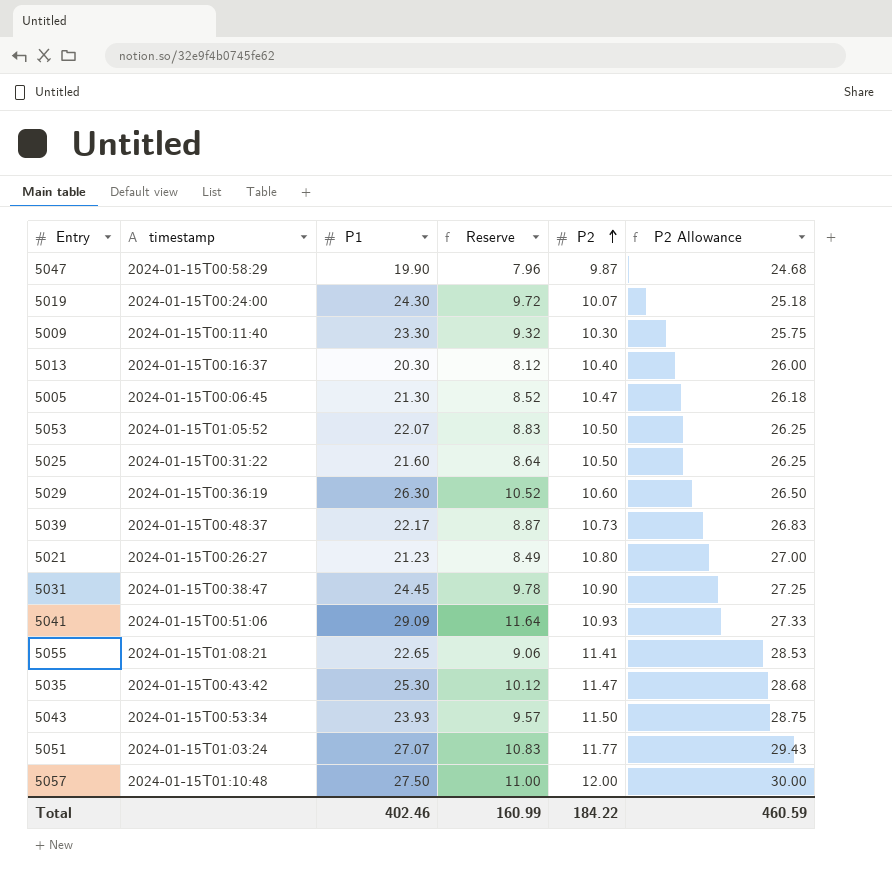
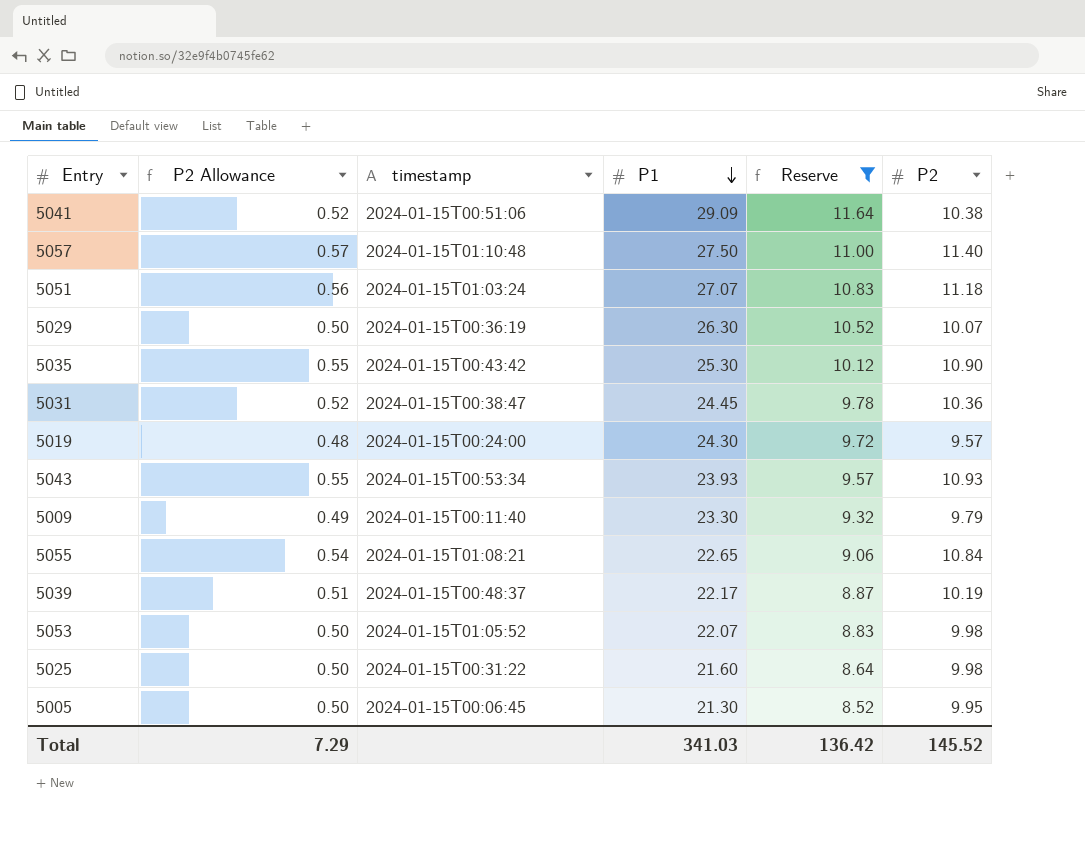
filter: none -> Reserve >= 8.52
row order: P2 ascending -> P1 descending
column P2 Allowance | formula: [P2] * 2.5 -> [P2] * 0.05
column P2 Allowance | position: 6 -> 2
5041 | P2: 10.93 -> 10.38
5057 | P2: 12.00 -> 11.40
5051 | P2: 11.77 -> 11.18
5029 | P2: 10.60 -> 10.07
5035 | P2: 11.47 -> 10.90
5031 | P2: 10.90 -> 10.36
5019 | P2: 10.07 -> 9.57
5043 | P2: 11.50 -> 10.93
5009 | P2: 10.30 -> 9.79
5055 | P2: 11.41 -> 10.84
5039 | P2: 10.73 -> 10.19
5053 | P2: 10.50 -> 9.98
5025 | P2: 10.50 -> 9.98
5005 | P2: 10.47 -> 9.95
Total | P2 Allowance: 460.59 -> 7.29
Total | P1: 402.46 -> 341.03
Total | Reserve: 160.99 -> 136.42
Total | P2: 184.22 -> 145.52

